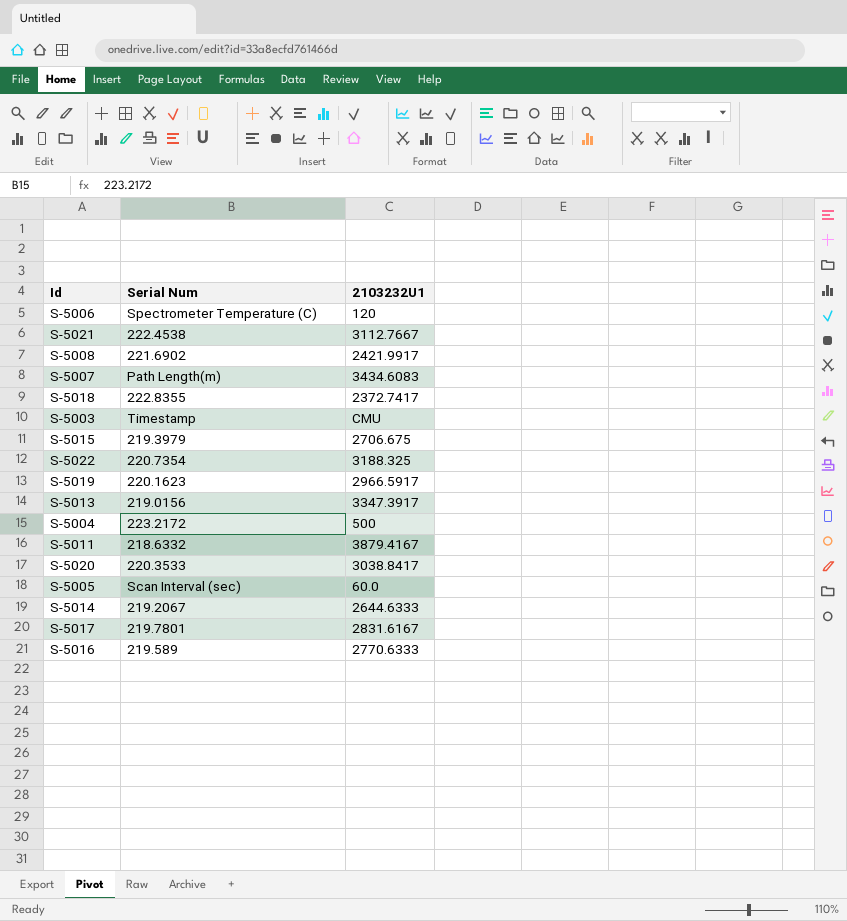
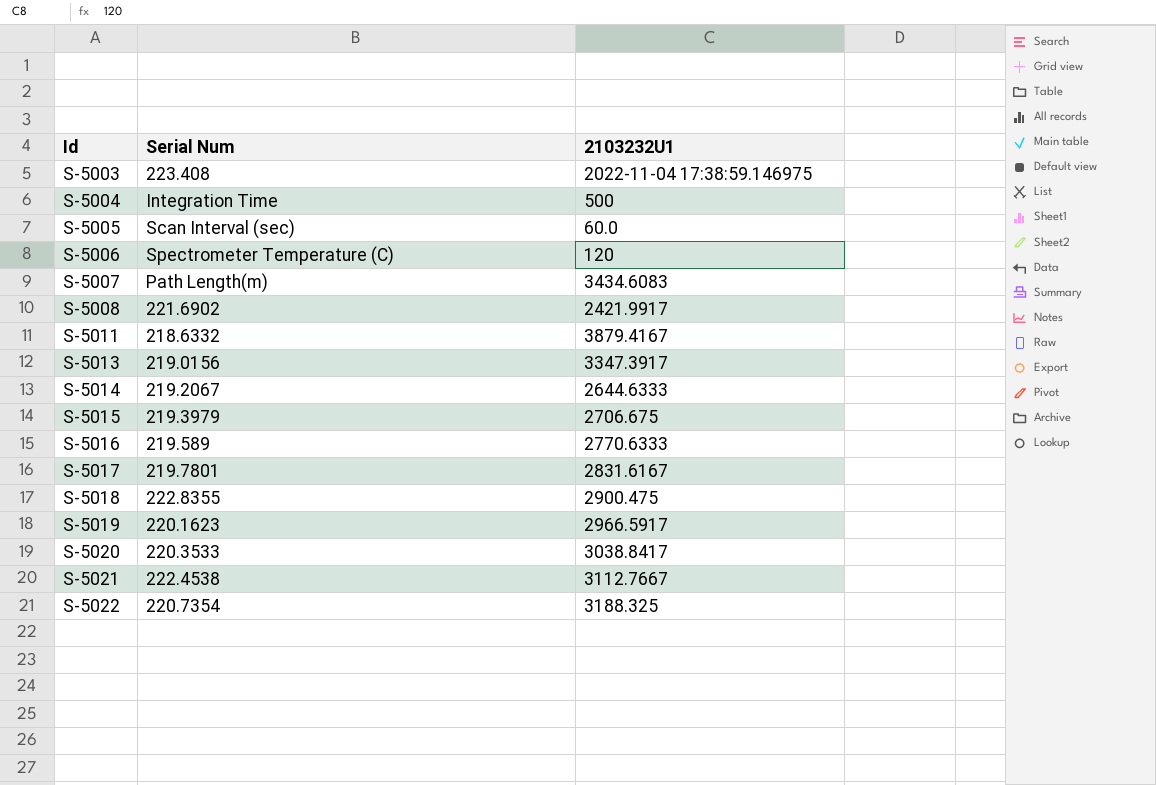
row order: none -> Id ascending
S-5003 | Serial Num: Timestamp -> 223.408
S-5003 | 2103232U1: CMU -> 2022-11-04 17:38:59.146975
S-5004 | Serial Num: 223.2172 -> Integration Time
S-5018 | 2103232U1: 2372.7417 -> 2900.475

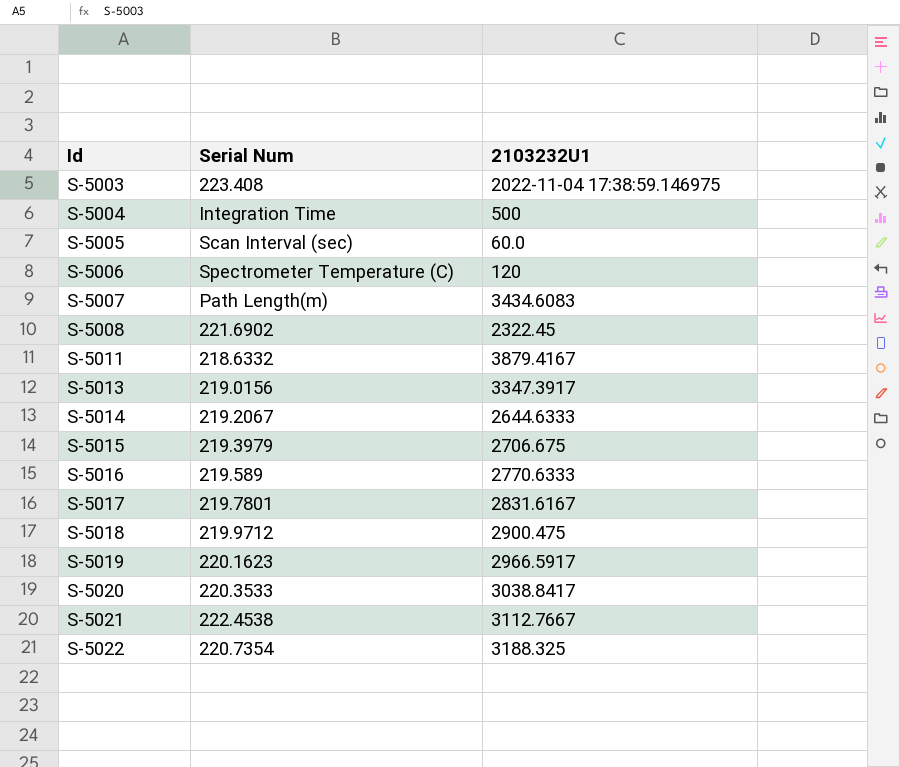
S-5008 | 2103232U1: 2421.9917 -> 2322.45
S-5018 | Serial Num: 222.8355 -> 219.9712

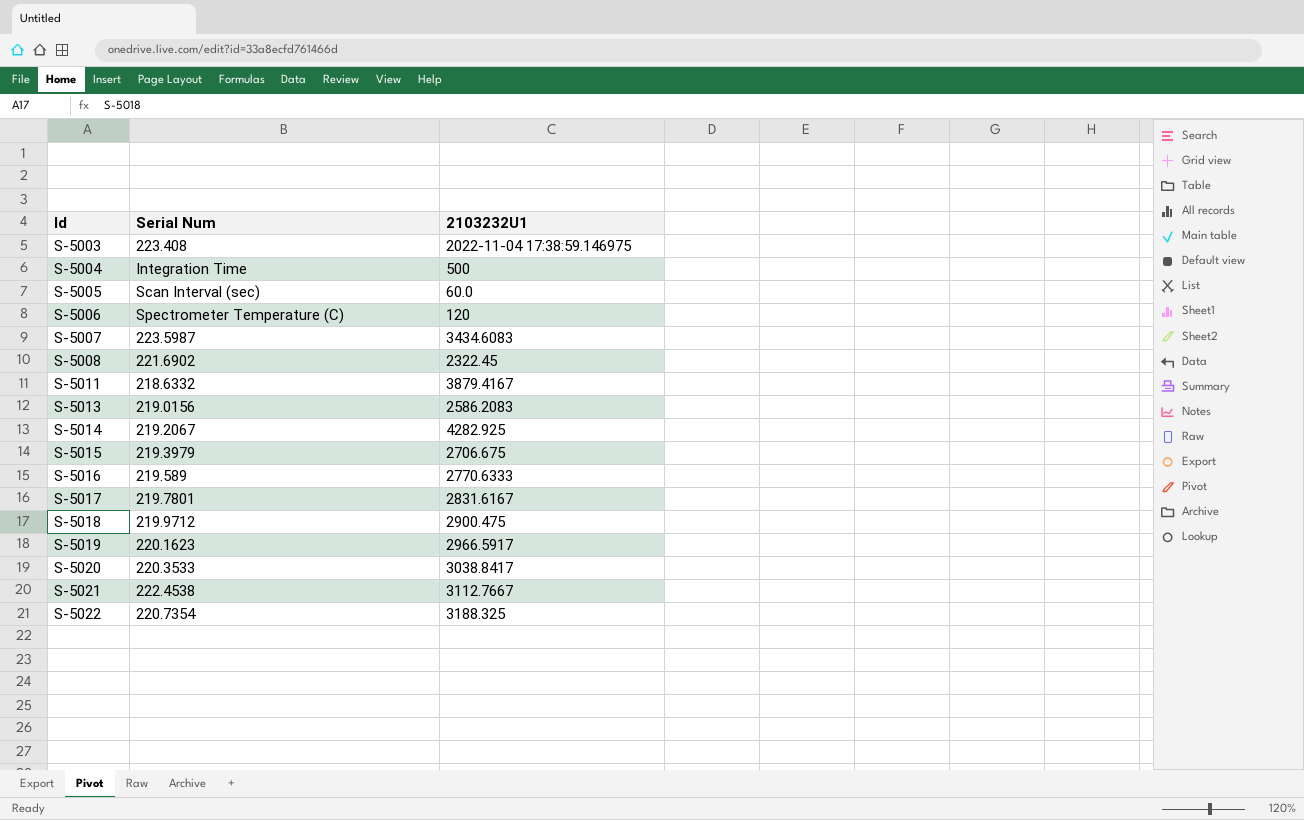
S-5007 | Serial Num: Path Length(m) -> 223.5987
S-5013 | 2103232U1: 3347.3917 -> 2586.2083
S-5014 | 2103232U1: 2644.6333 -> 4282.925

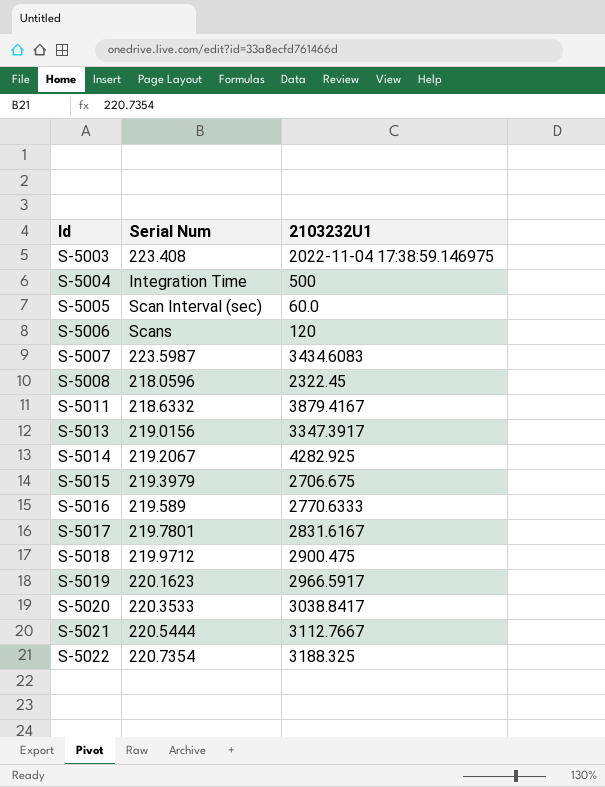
S-5006 | Serial Num: Spectrometer Temperature (C) -> Scans
S-5008 | Serial Num: 221.6902 -> 218.0596
S-5013 | 2103232U1: 2586.2083 -> 3347.3917
S-5021 | Serial Num: 222.4538 -> 220.5444

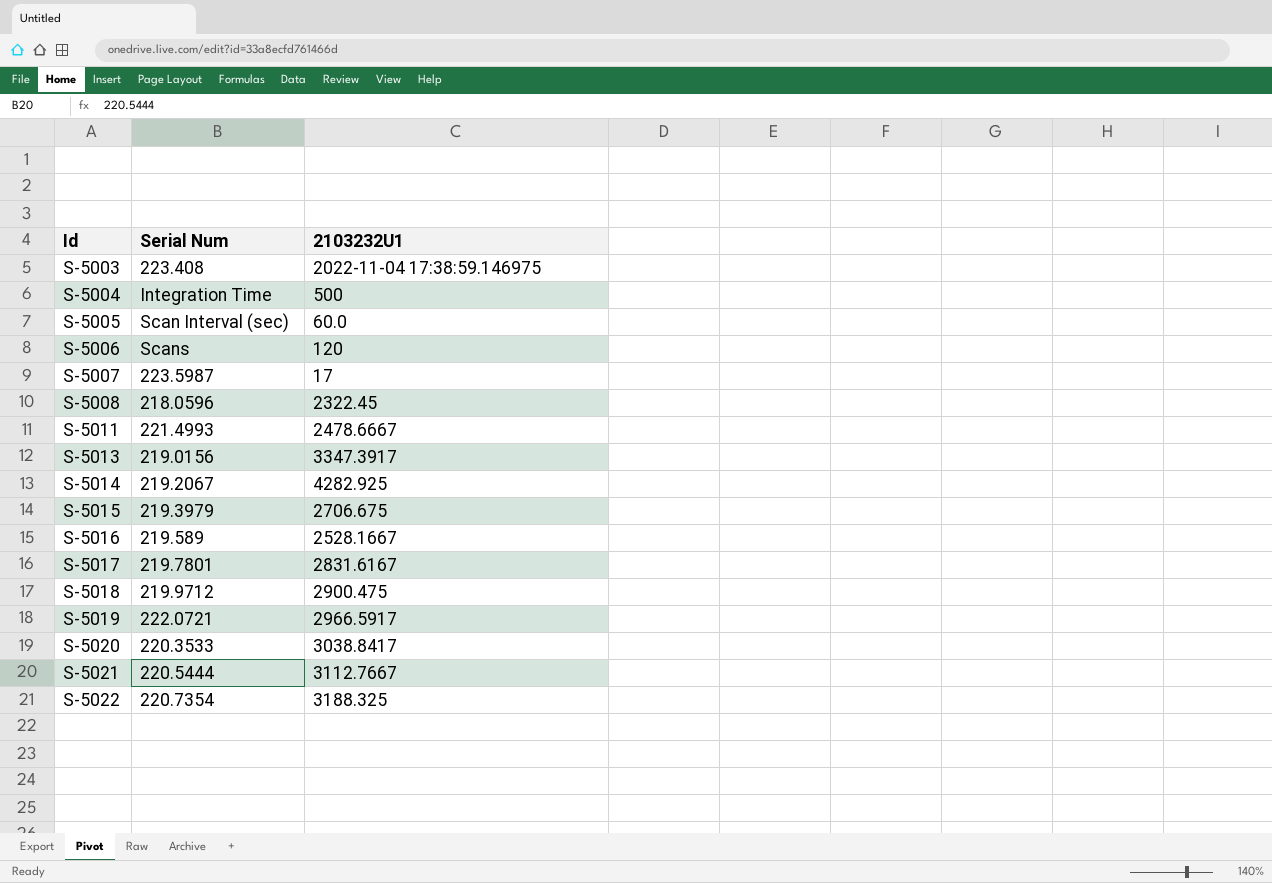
S-5007 | 2103232U1: 3434.6083 -> 17
S-5011 | Serial Num: 218.6332 -> 221.4993
S-5011 | 2103232U1: 3879.4167 -> 2478.6667
S-5016 | 2103232U1: 2770.6333 -> 2528.1667
S-5019 | Serial Num: 220.1623 -> 222.0721

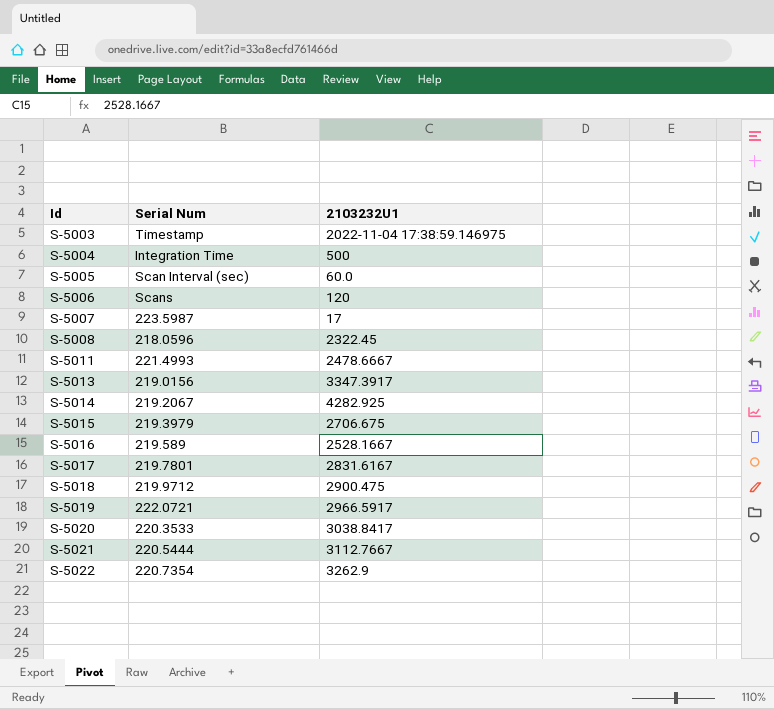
S-5003 | Serial Num: 223.408 -> Timestamp
S-5022 | 2103232U1: 3188.325 -> 3262.9

